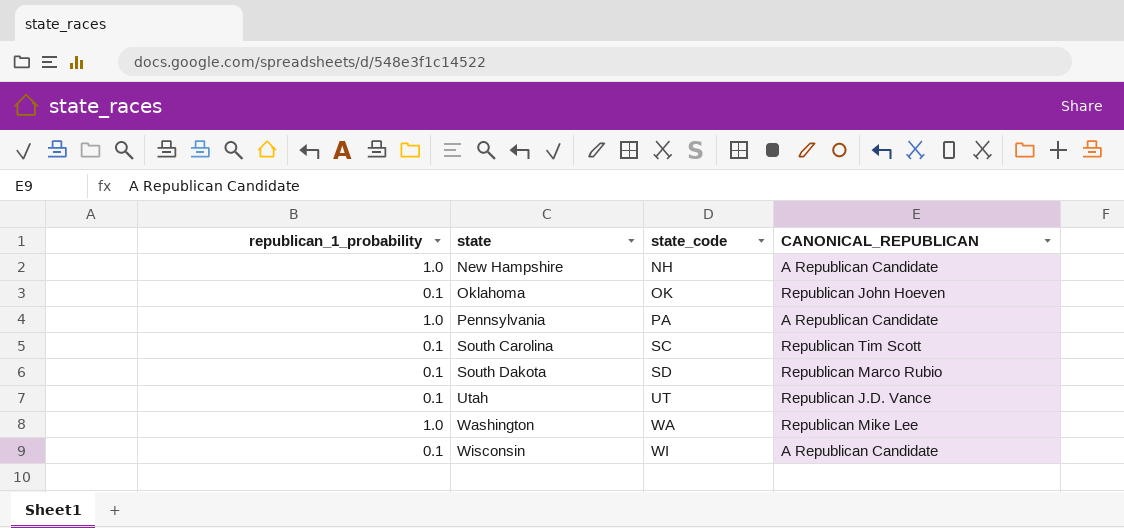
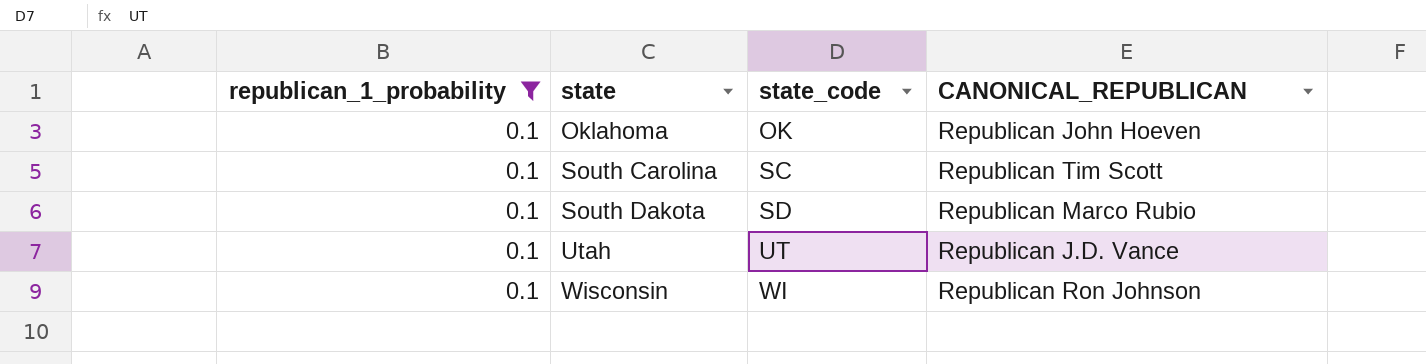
filter: none -> republican_1_probability = 0.1
Wisconsin | CANONICAL_REPUBLICAN: A Republican Candidate -> Republican Ron Johnson

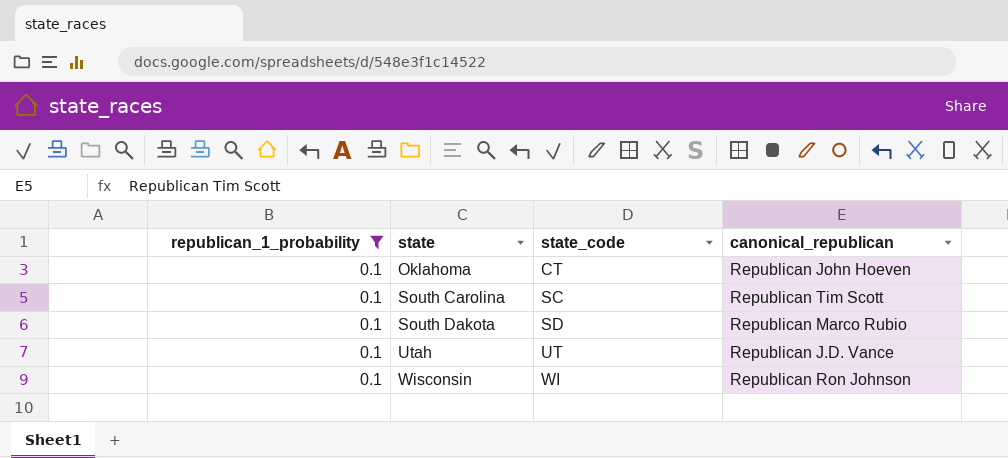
column name: CANONICAL_REPUBLICAN -> canonical_republican
Oklahoma | state_code: OK -> CT

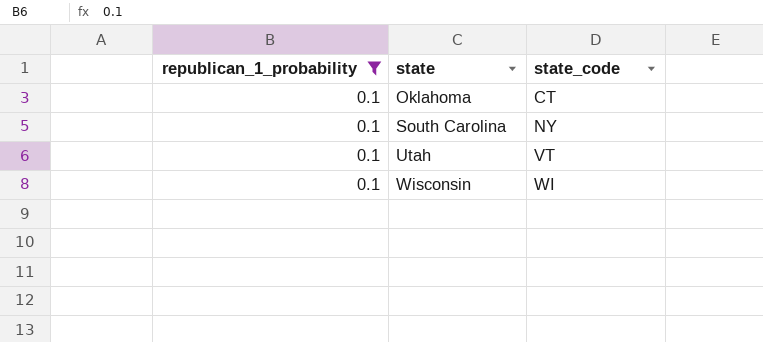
column canonical_republican | position: 4 -> none
row South Dakota: 0.1 | SD | Republican Marco Rubio -> none
South Carolina | state_code: SC -> NY
Utah | state_code: UT -> VT

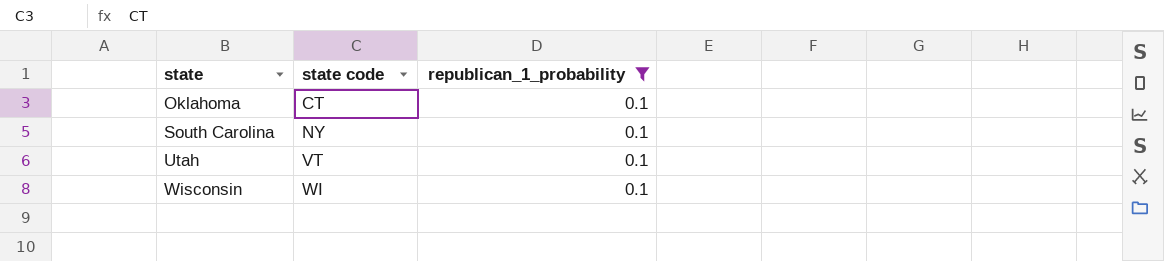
column name: state_code -> state code
column republican_1_probability | position: 1 -> 3

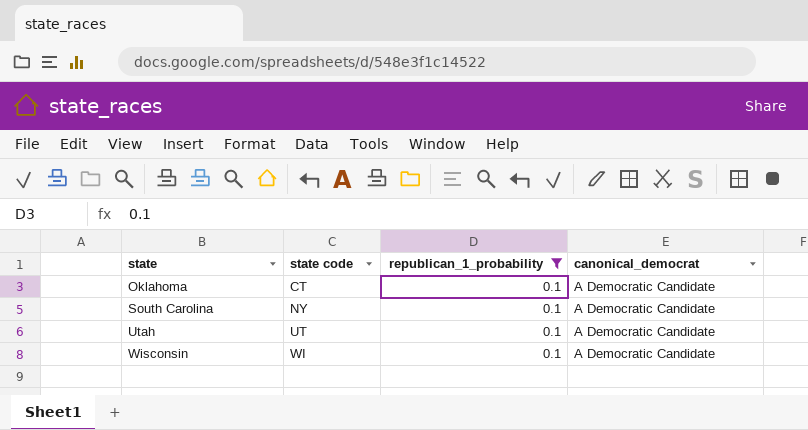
column canonical_democrat | position: none -> 4
Utah | state code: VT -> UT

